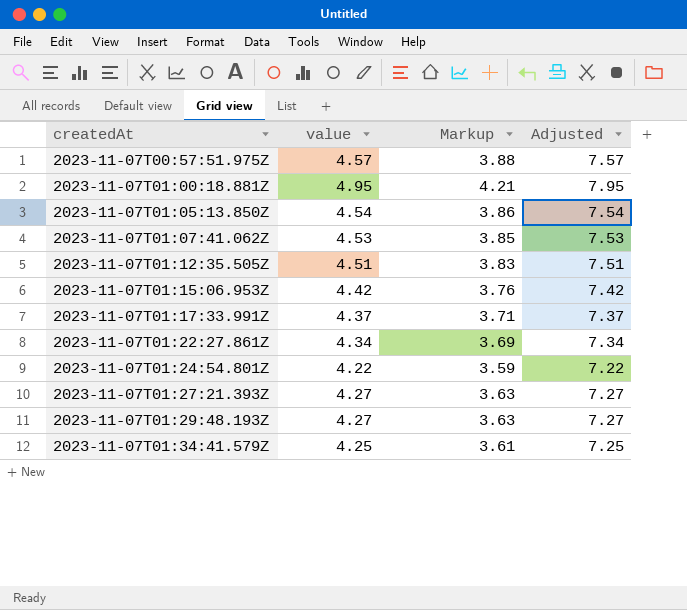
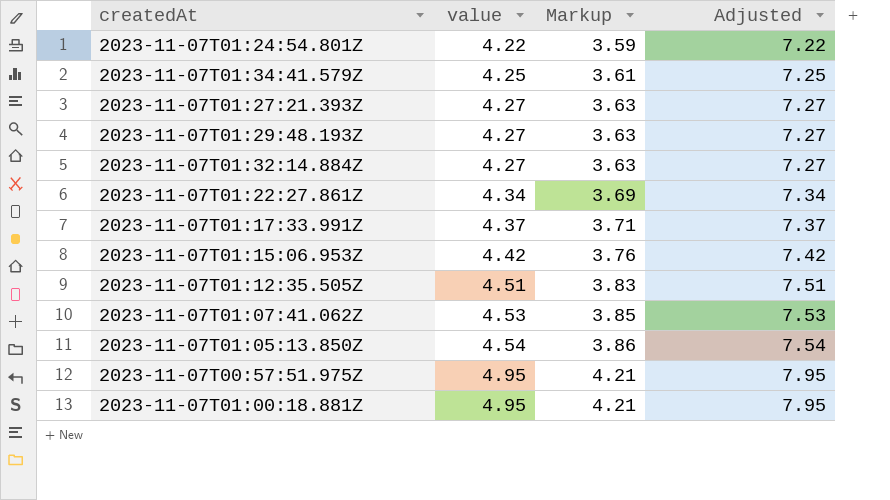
row order: createdAt ascending -> value ascending
row 2023-11-07T01:32:14.884Z: none -> 4.27 | 3.63 | 7.27
2023-11-07T00:57:51.975Z | value: 4.57 -> 4.95
2023-11-07T00:57:51.975Z | Markup: 3.88 -> 4.21
2023-11-07T00:57:51.975Z | Adjusted: 7.57 -> 7.95

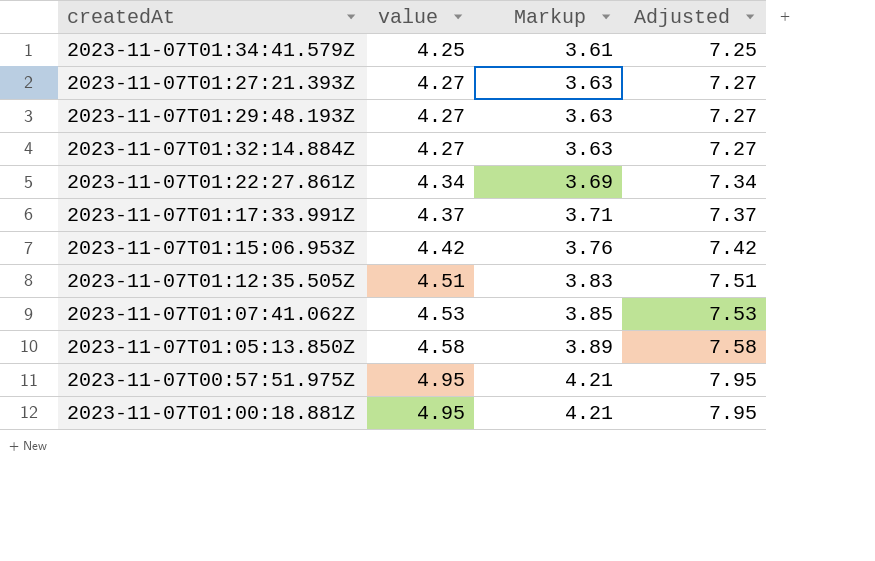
row 2023-11-07T01:24:54.801Z: 4.22 | 3.59 | 7.22 -> none
2023-11-07T01:05:13.850Z | value: 4.54 -> 4.58
2023-11-07T01:05:13.850Z | Markup: 3.86 -> 3.89
2023-11-07T01:05:13.850Z | Adjusted: 7.54 -> 7.58

